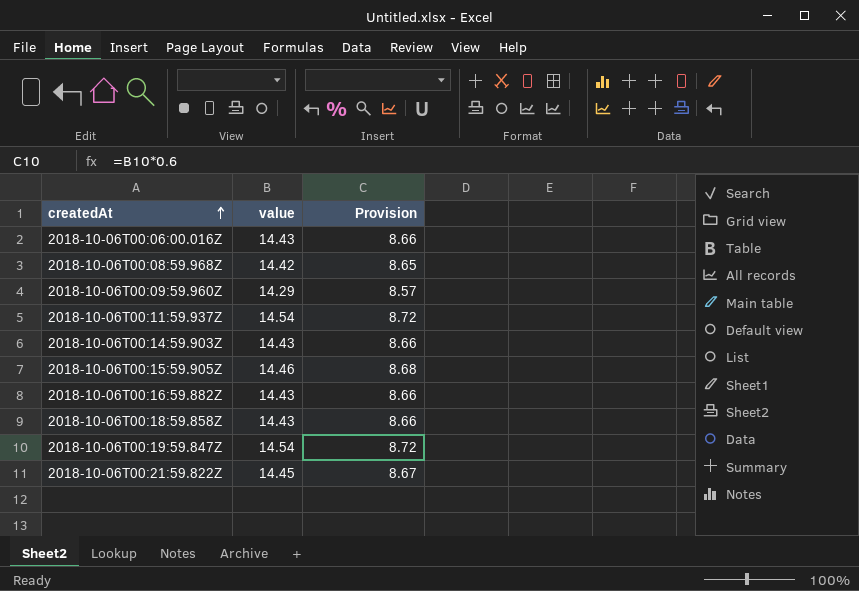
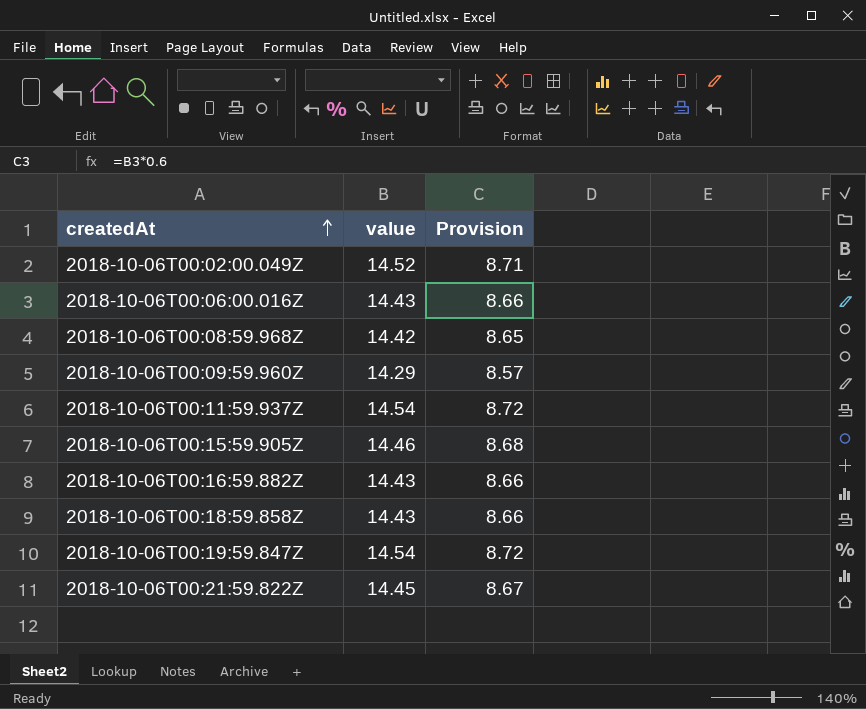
row 2018-10-06T00:14:59.903Z: 14.43 | 8.66 -> none
row 2018-10-06T00:02:00.049Z: none -> 14.52 | 8.71

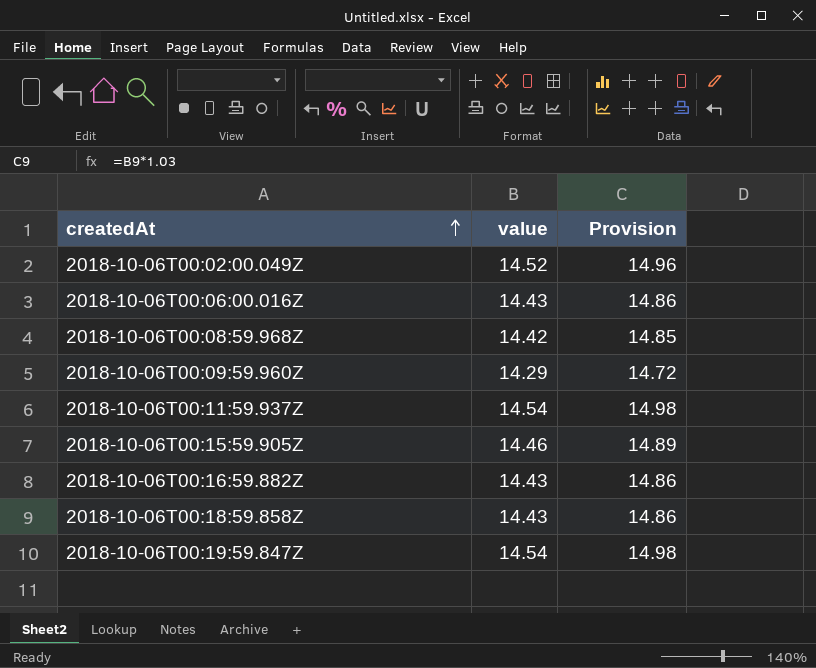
column Provision | formula: [value] * 0.6 -> [value] * 1.03
row 2018-10-06T00:21:59.822Z: 14.45 | 8.67 -> none

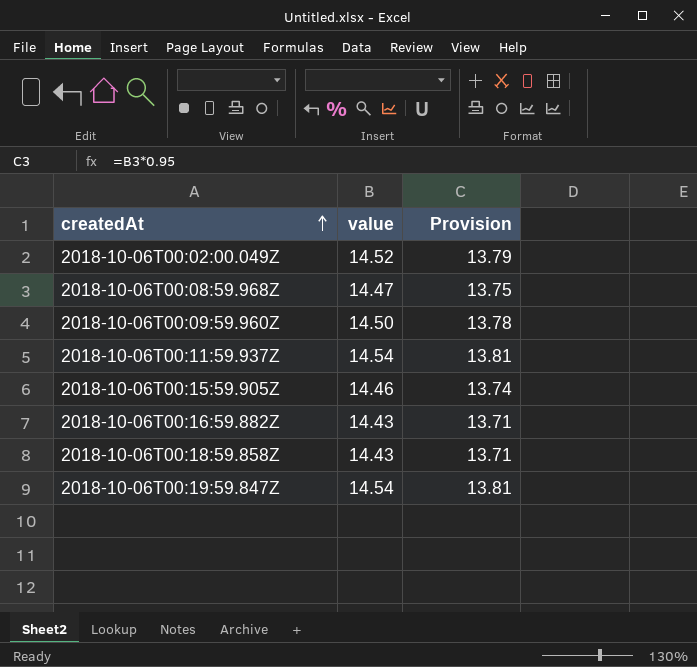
column Provision | formula: [value] * 1.03 -> [value] * 0.95
row 2018-10-06T00:06:00.016Z: 14.43 | 14.86 -> none
2018-10-06T00:08:59.968Z | value: 14.42 -> 14.47
2018-10-06T00:09:59.960Z | value: 14.29 -> 14.50

